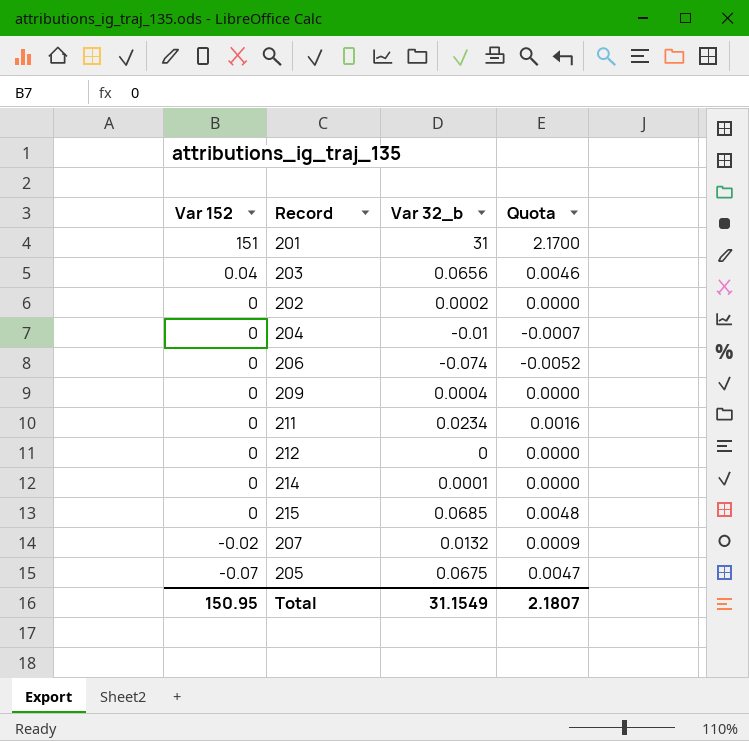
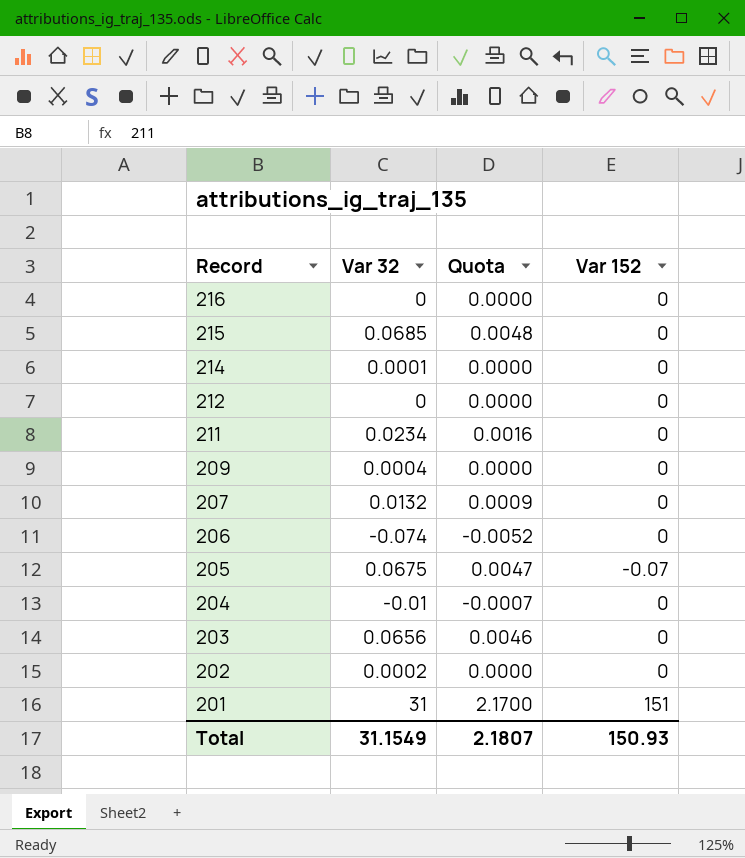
row order: Var 152 descending -> Record descending
column name: Var 32_b -> Var 32
column Var 152 | position: 1 -> 4
row 216: none -> 0 | 0.0000 | 0
207 | Var 152: -0.02 -> 0
203 | Var 152: 0.04 -> 0
Total | Var 152: 150.95 -> 150.93

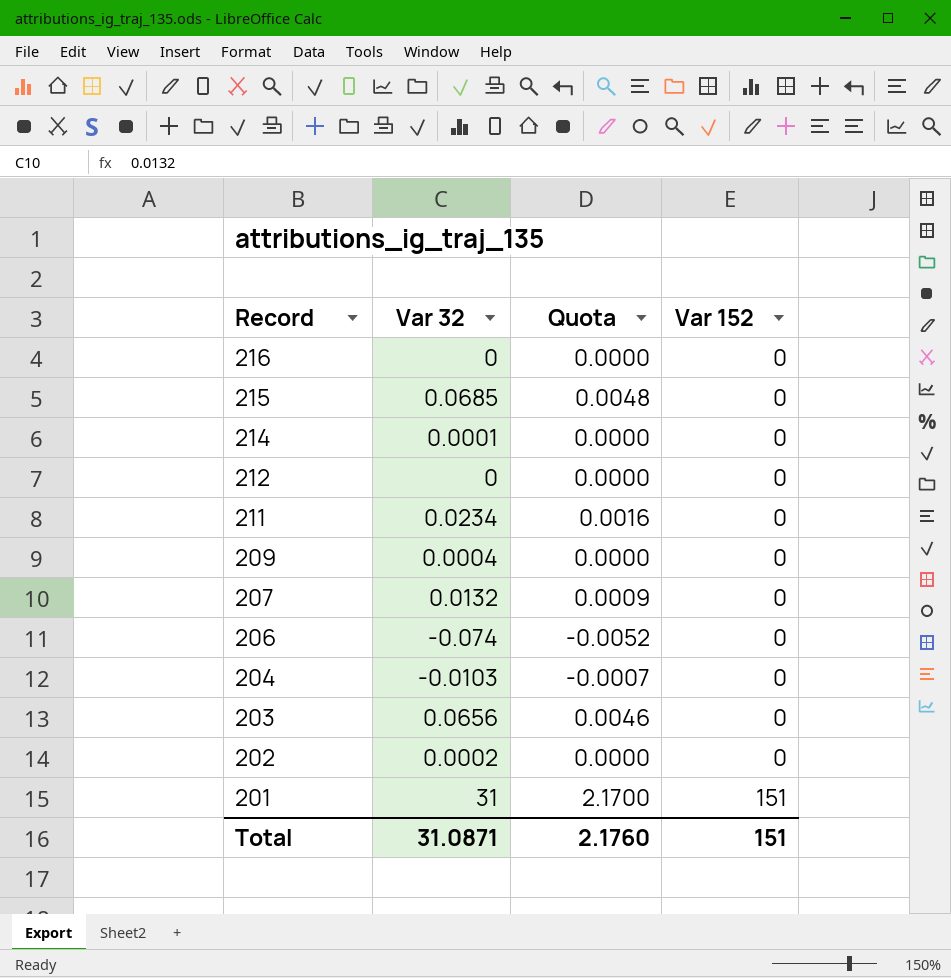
row 205: 0.0675 | 0.0047 | -0.07 -> none
204 | Var 32: -0.01 -> -0.0103
Total | Var 32: 31.1549 -> 31.0871
Total | Quota: 2.1807 -> 2.1760
Total | Var 152: 150.93 -> 151

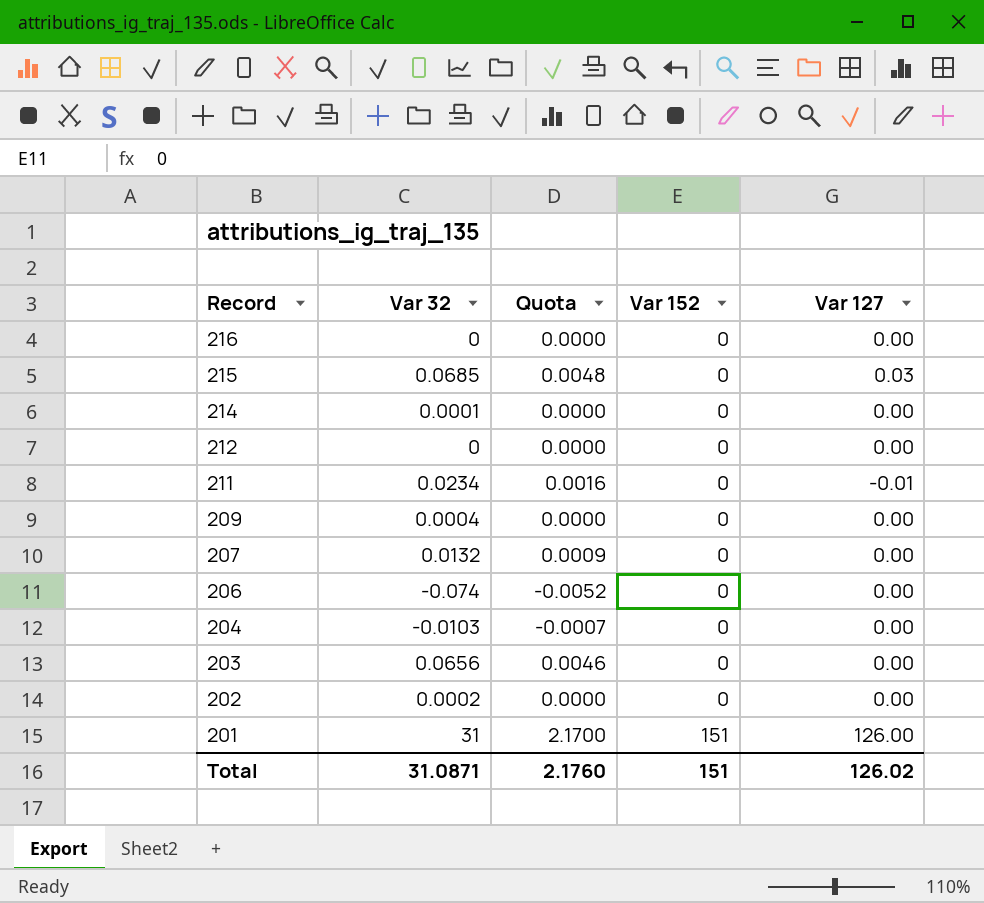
column Var 127 | position: none -> 5

